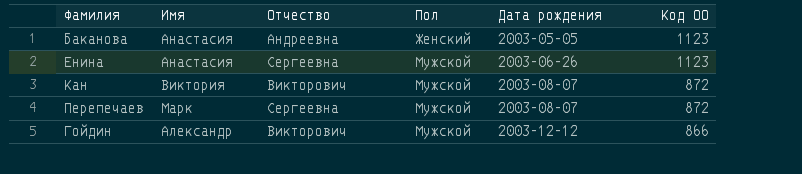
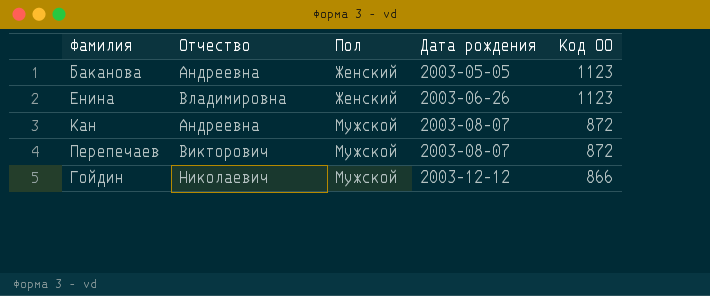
column Имя | position: 2 -> none
Енина | Отчество: Сергеевна -> Владимировна
Енина | Пол: Мужской -> Женский
Кан | Отчество: Викторович -> Андреевна
Перепечаев | Отчество: Сергеевна -> Викторович
Гойдин | Отчество: Викторович -> Николаевич

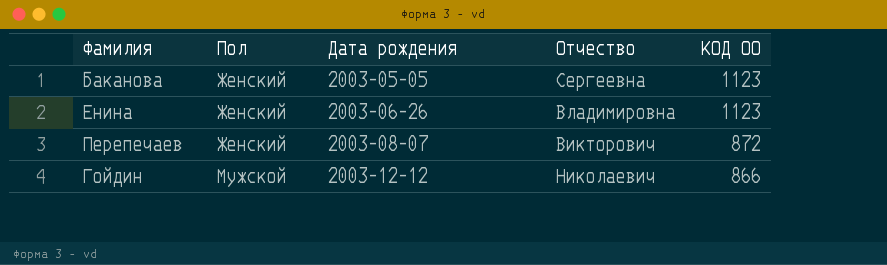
column Отчество | position: 2 -> 4
column name: Код ОО -> КОД ОО
row Кан: Андреевна | Мужской | 2003-08-07 | 872 -> none
Баканова | Отчество: Андреевна -> Сергеевна
Перепечаев | Пол: Мужской -> Женский

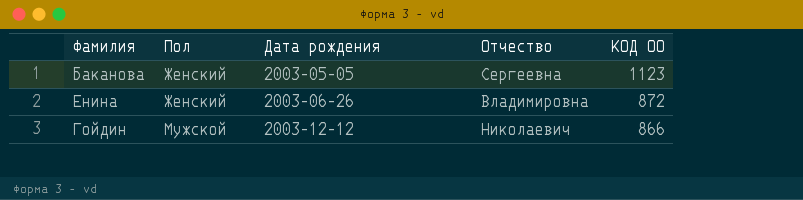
row Перепечаев: Женский | 2003-08-07 | Викторович | 872 -> none
Енина | КОД ОО: 1123 -> 872

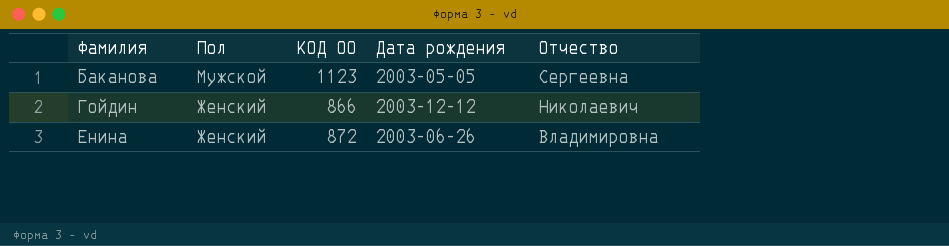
row order: Пол ascending -> Фамилия ascending
column КОД ОО | position: 5 -> 3
Баканова | Пол: Женский -> Мужской
Гойдин | Пол: Мужской -> Женский

